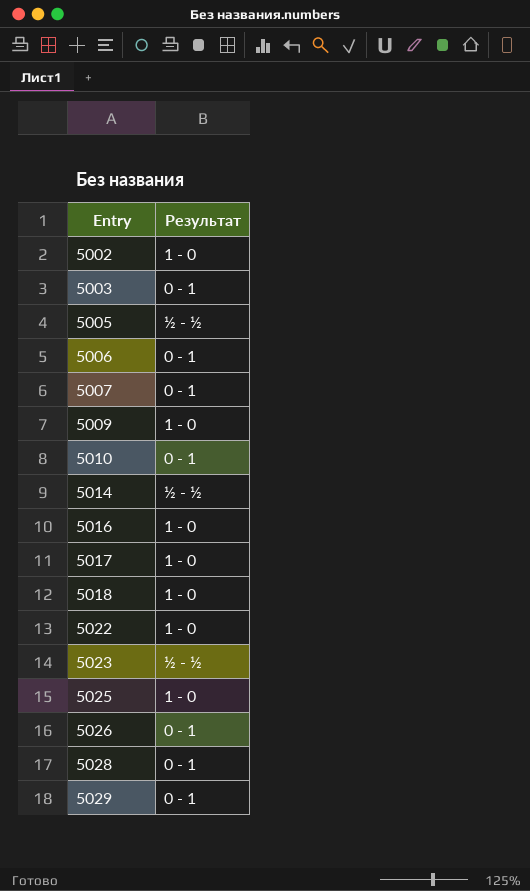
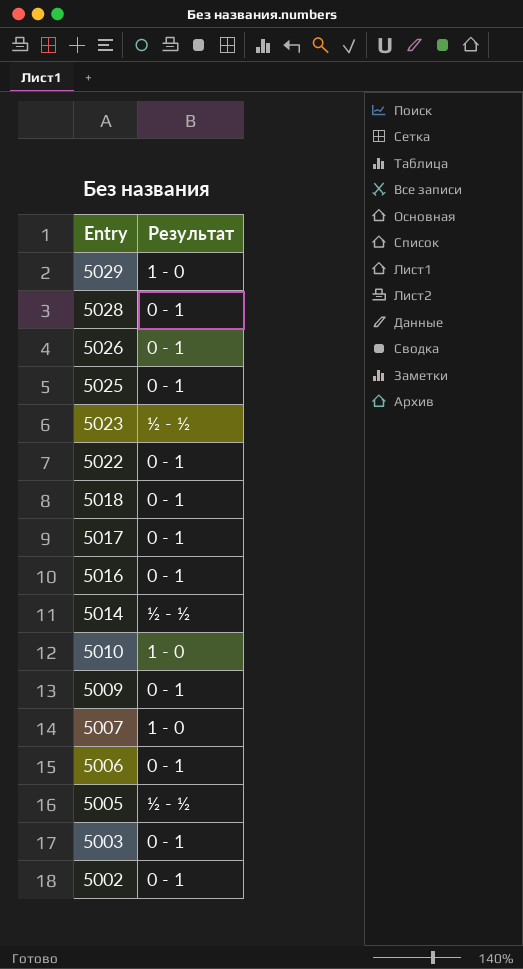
row order: Entry ascending -> Entry descending
5029 | Результат: 0 - 1 -> 1 - 0
5025 | Результат: 1 - 0 -> 0 - 1
5022 | Результат: 1 - 0 -> 0 - 1
5018 | Результат: 1 - 0 -> 0 - 1
5017 | Результат: 1 - 0 -> 0 - 1
5016 | Результат: 1 - 0 -> 0 - 1
5010 | Результат: 0 - 1 -> 1 - 0
5009 | Результат: 1 - 0 -> 0 - 1
5007 | Результат: 0 - 1 -> 1 - 0
5002 | Результат: 1 - 0 -> 0 - 1

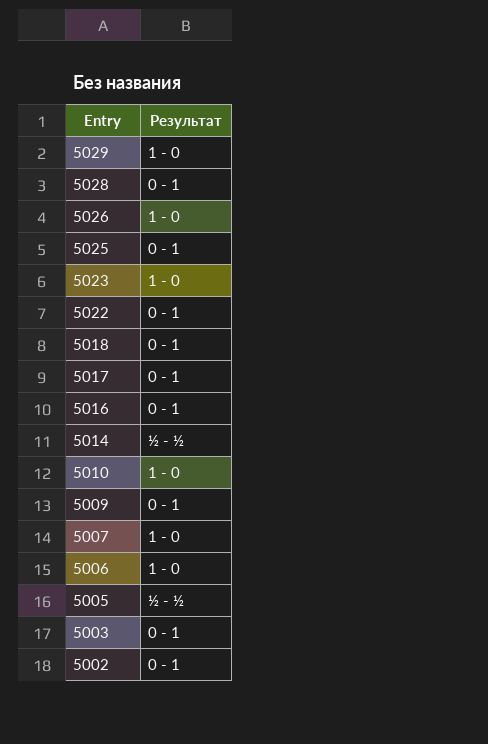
5026 | Результат: 0 - 1 -> 1 - 0
5023 | Результат: ½ - ½ -> 1 - 0
5006 | Результат: 0 - 1 -> 1 - 0

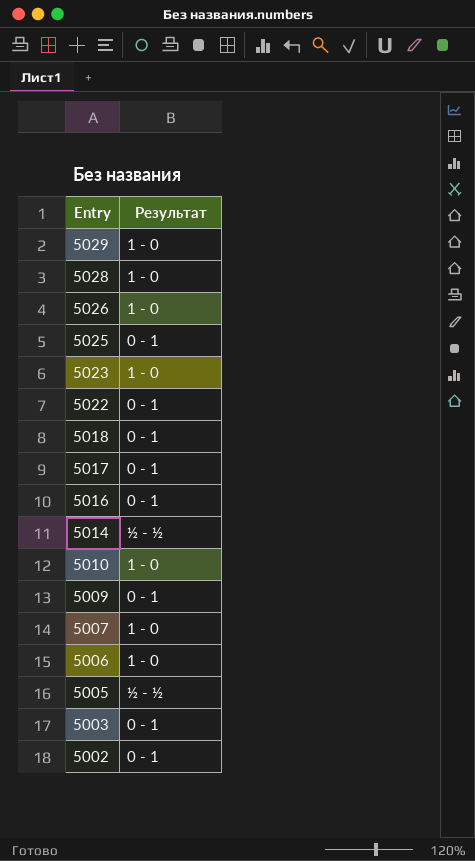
5028 | Результат: 0 - 1 -> 1 - 0

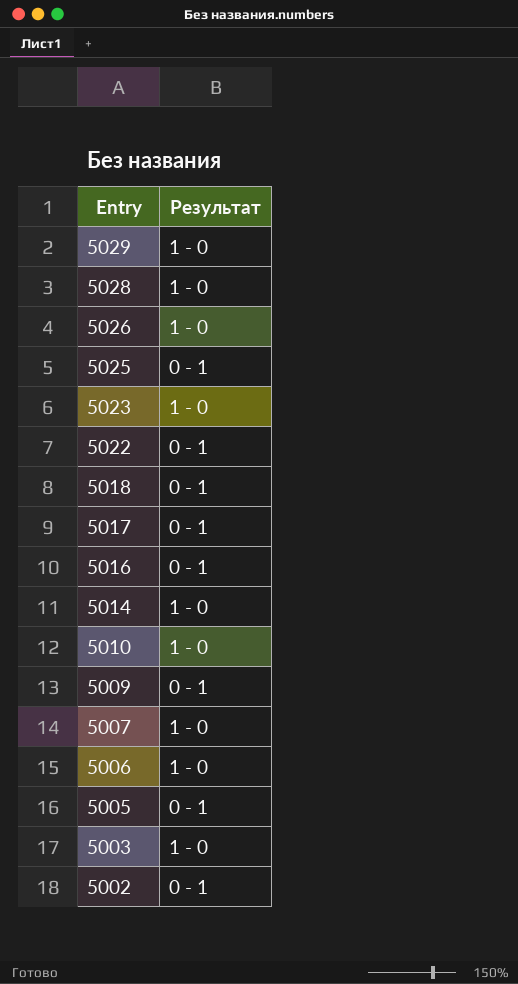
5014 | Результат: ½ - ½ -> 1 - 0
5005 | Результат: ½ - ½ -> 0 - 1
5003 | Результат: 0 - 1 -> 1 - 0

